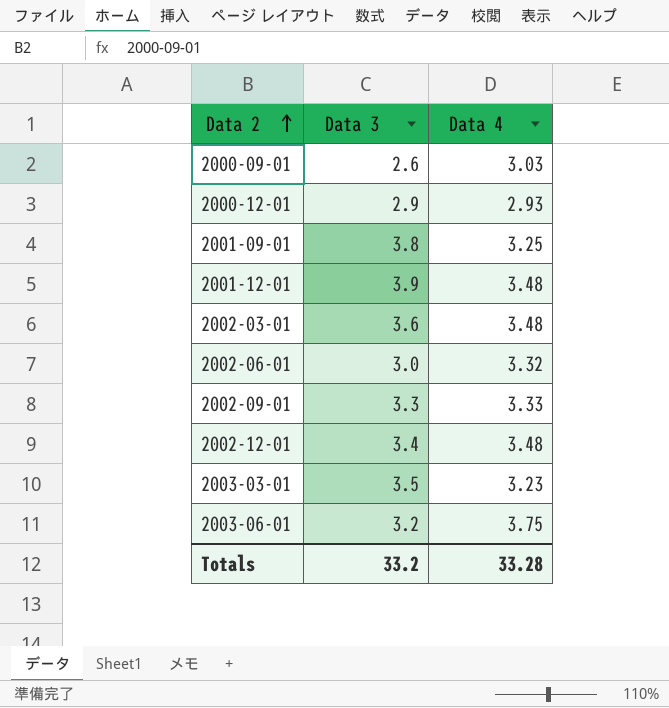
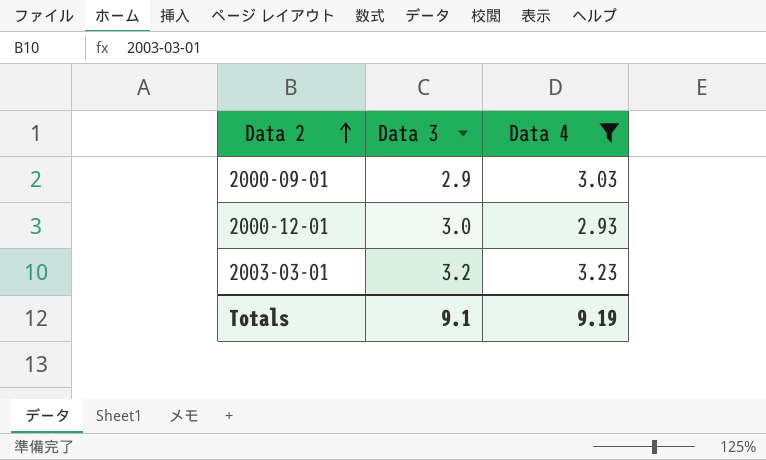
filter: none -> Data 4 <= 3.23
2000-09-01 | Data 3: 2.6 -> 2.9
2000-12-01 | Data 3: 2.9 -> 3.0
2003-03-01 | Data 3: 3.5 -> 3.2
Totals | Data 3: 33.2 -> 9.1
Totals | Data 4: 33.28 -> 9.19

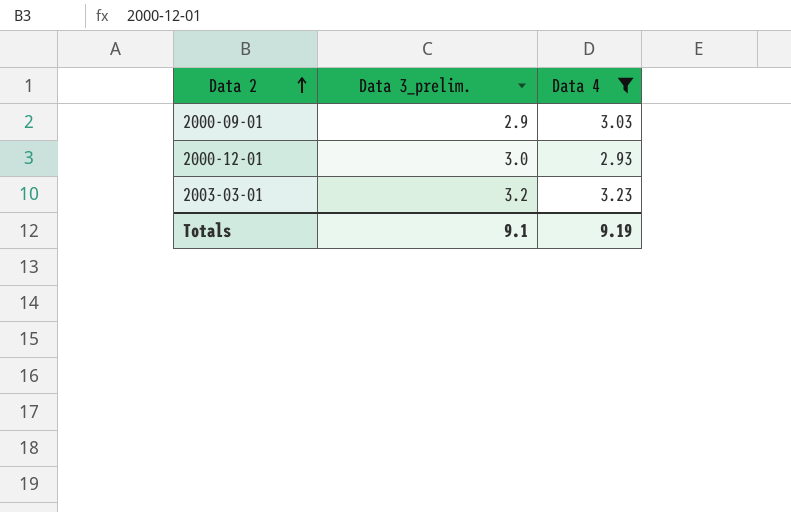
column name: Data 3 -> Data 3_prelim.

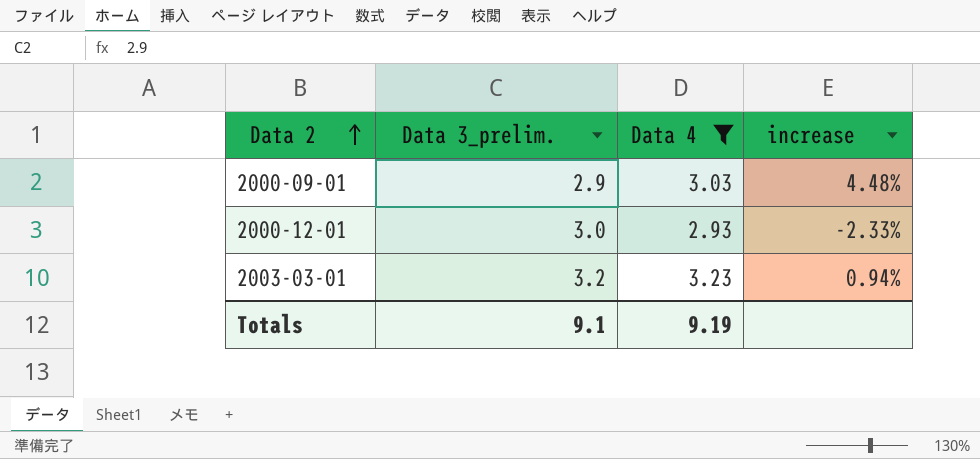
column increase | formula: none -> ([Data 4] - [Data 3_prelim.]) / [Data 3_prelim.]

